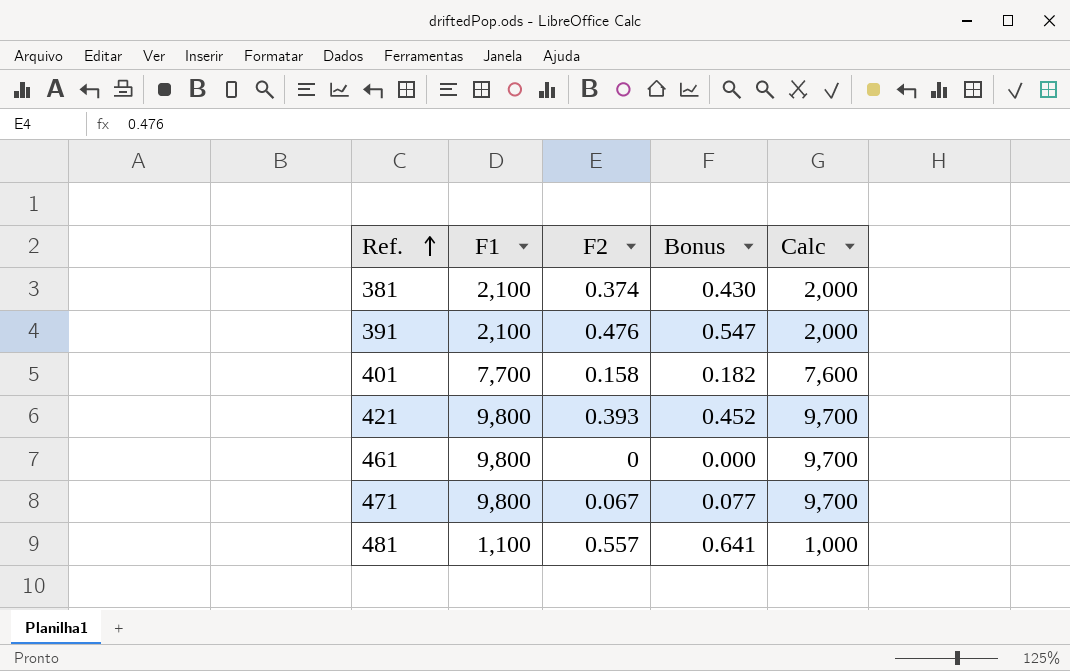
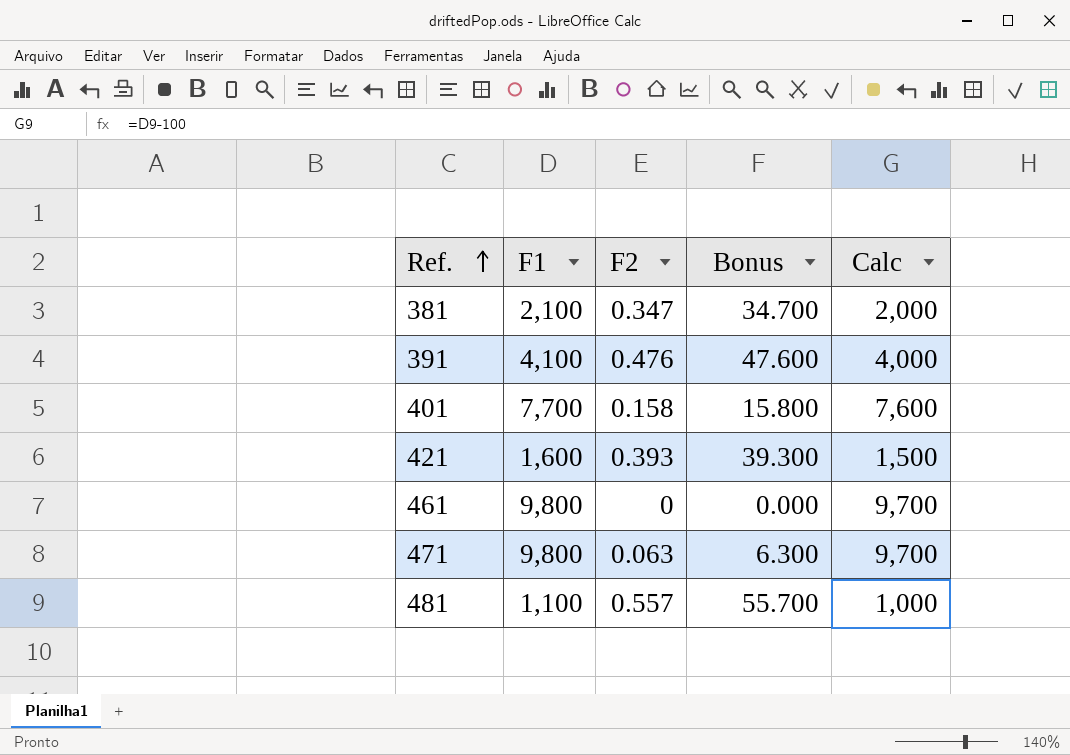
column Bonus | formula: [F2] * 1.15 -> [F2] * 100
381 | F2: 0.374 -> 0.347
391 | F1: 2,100 -> 4,100
391 | Calc: 2,000 -> 4,000
421 | F1: 9,800 -> 1,600
421 | Calc: 9,700 -> 1,500
471 | F2: 0.067 -> 0.063

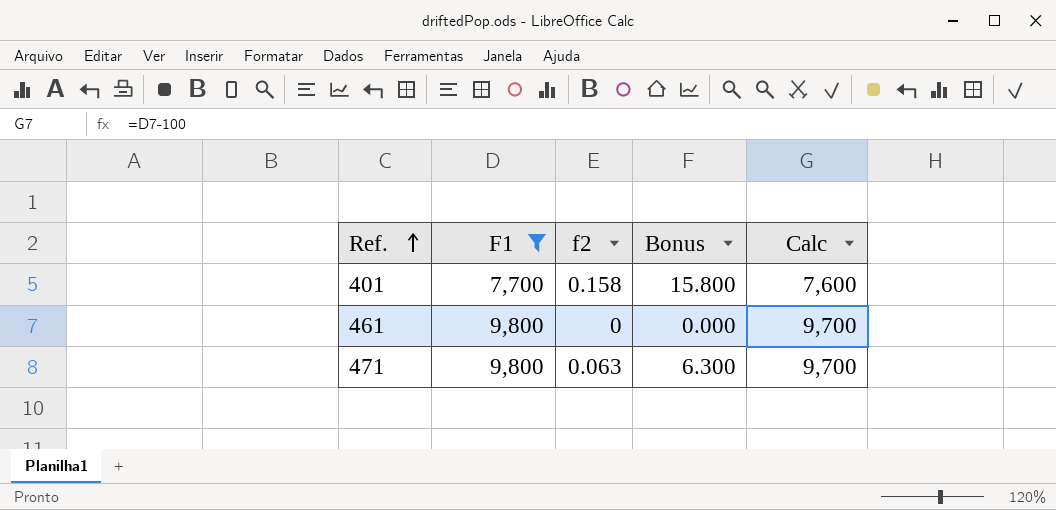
filter: none -> F1 >= 7,700
column name: F2 -> f2

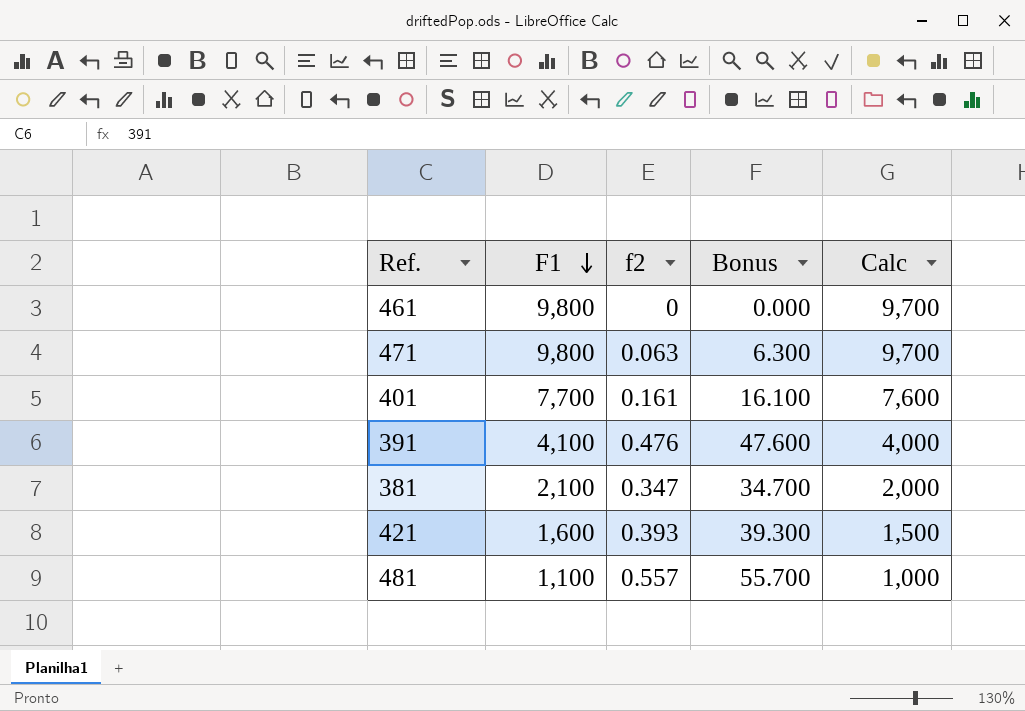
filter: F1 >= 7,700 -> none
row order: Ref. ascending -> F1 descending
401 | f2: 0.158 -> 0.161
401 | Bonus: 15.800 -> 16.100

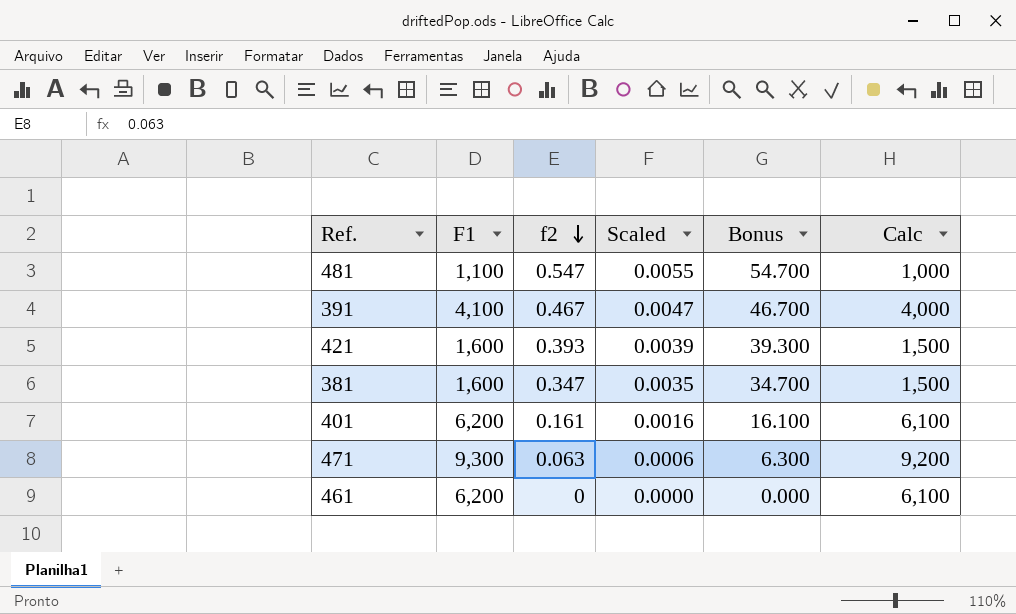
row order: F1 descending -> f2 descending
column Scaled | formula: none -> [f2] * 0.01
481 | f2: 0.557 -> 0.547
481 | Bonus: 55.700 -> 54.700
391 | f2: 0.476 -> 0.467
391 | Bonus: 47.600 -> 46.700
381 | F1: 2,100 -> 1,600
381 | Calc: 2,000 -> 1,500
401 | F1: 7,700 -> 6,200
401 | Calc: 7,600 -> 6,100
471 | F1: 9,800 -> 9,300
471 | Calc: 9,700 -> 9,200
461 | F1: 9,800 -> 6,200
461 | Calc: 9,700 -> 6,100

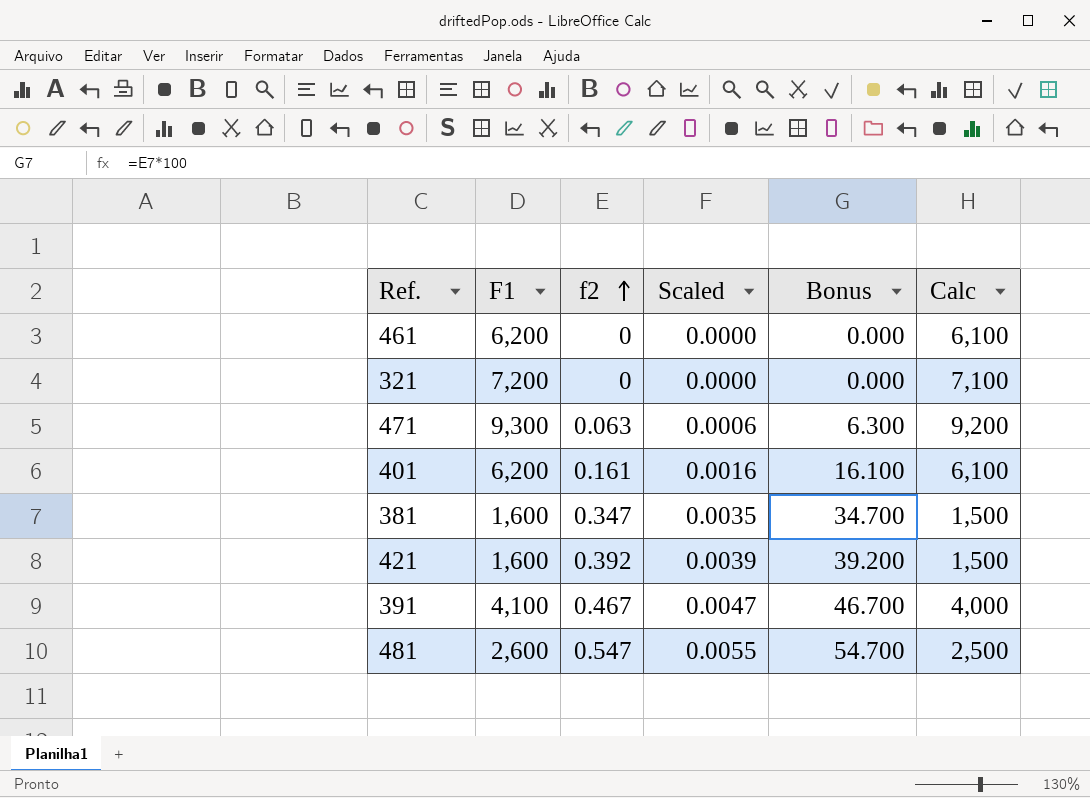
row order: f2 descending -> f2 ascending
row 321: none -> 7,200 | 0 | 0.0000 | 0.000 | 7,100
421 | f2: 0.393 -> 0.392
421 | Bonus: 39.300 -> 39.200
481 | F1: 1,100 -> 2,600
481 | Calc: 1,000 -> 2,500

